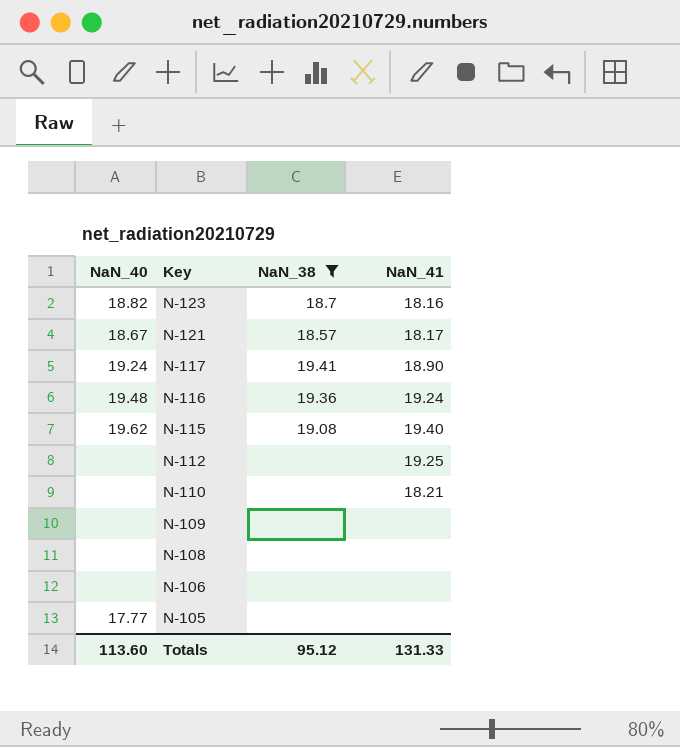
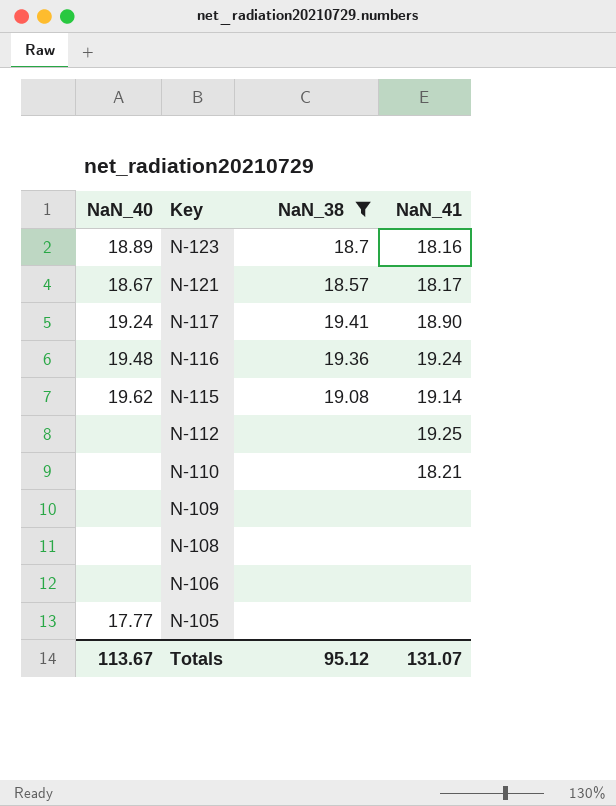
N-123 | NaN_40: 18.82 -> 18.89
N-115 | NaN_41: 19.40 -> 19.14
Totals | NaN_40: 113.60 -> 113.67
Totals | NaN_41: 131.33 -> 131.07

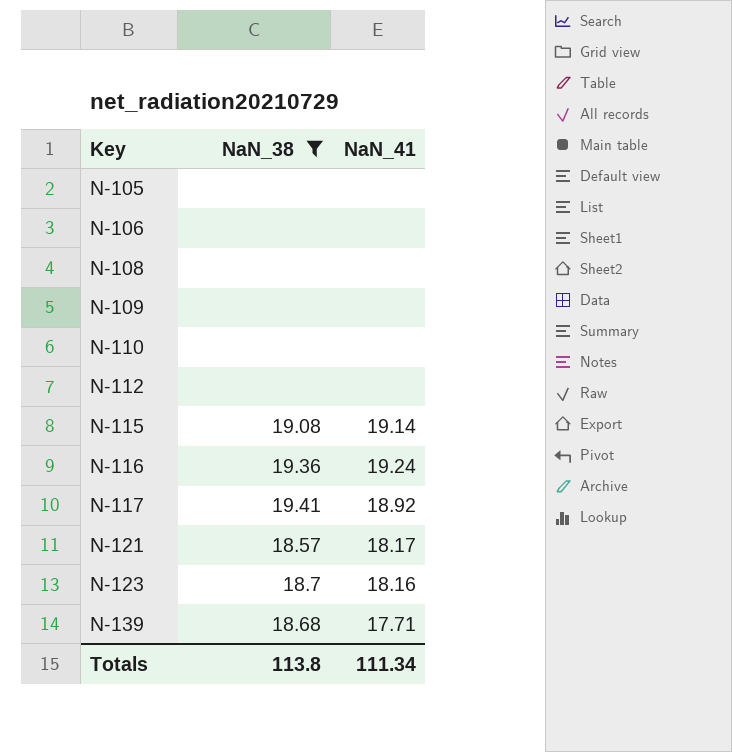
row order: Key descending -> Key ascending
column NaN_40 | position: 1 -> none
N-110 | NaN_41: 18.21 -> none
N-112 | NaN_41: 19.25 -> none
N-117 | NaN_41: 18.90 -> 18.92
row N-139: none -> 18.68 | 17.71
Totals | NaN_38: 95.12 -> 113.8
Totals | NaN_41: 131.07 -> 111.34

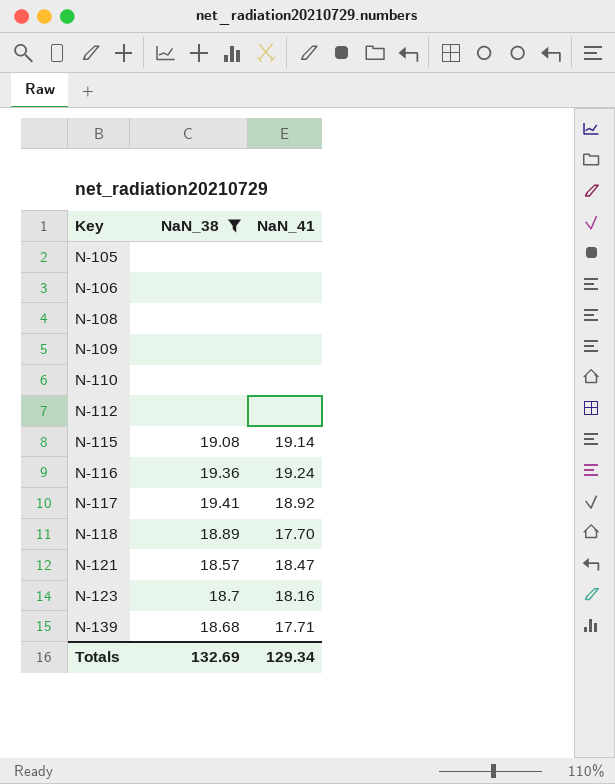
row N-118: none -> 18.89 | 17.70
N-121 | NaN_41: 18.17 -> 18.47
Totals | NaN_38: 113.8 -> 132.69
Totals | NaN_41: 111.34 -> 129.34

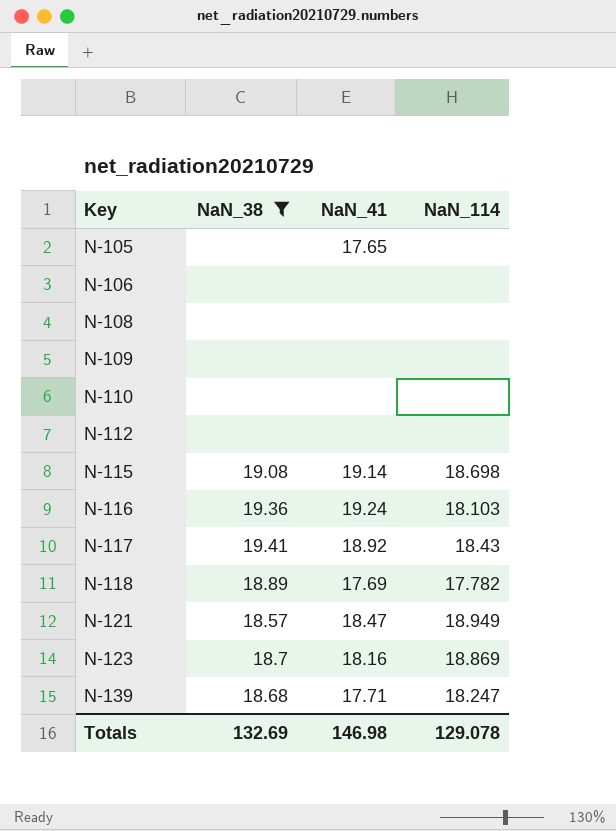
column NaN_114 | position: none -> 4
N-105 | NaN_41: none -> 17.65
N-118 | NaN_41: 17.70 -> 17.69
Totals | NaN_41: 129.34 -> 146.98

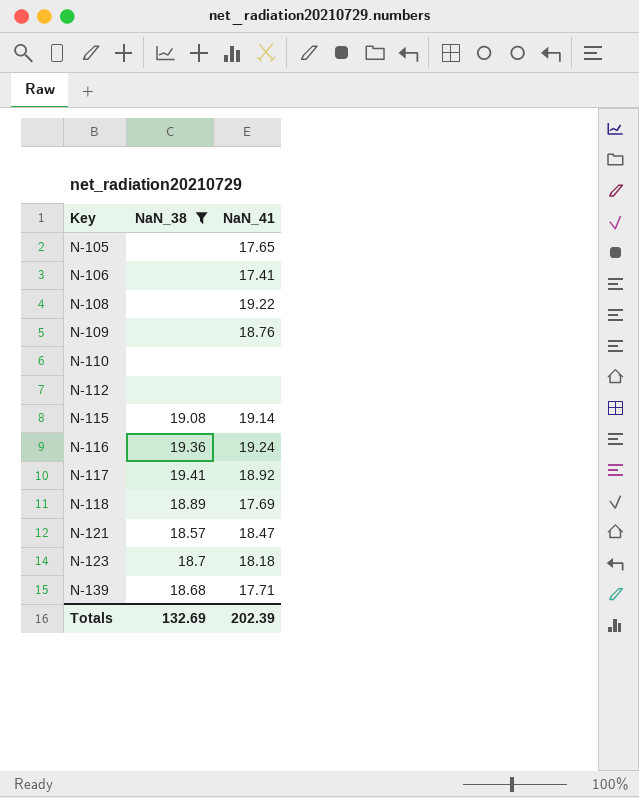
column NaN_114 | position: 4 -> none
N-106 | NaN_41: none -> 17.41
N-108 | NaN_41: none -> 19.22
N-109 | NaN_41: none -> 18.76
N-123 | NaN_41: 18.16 -> 18.18
Totals | NaN_41: 146.98 -> 202.39

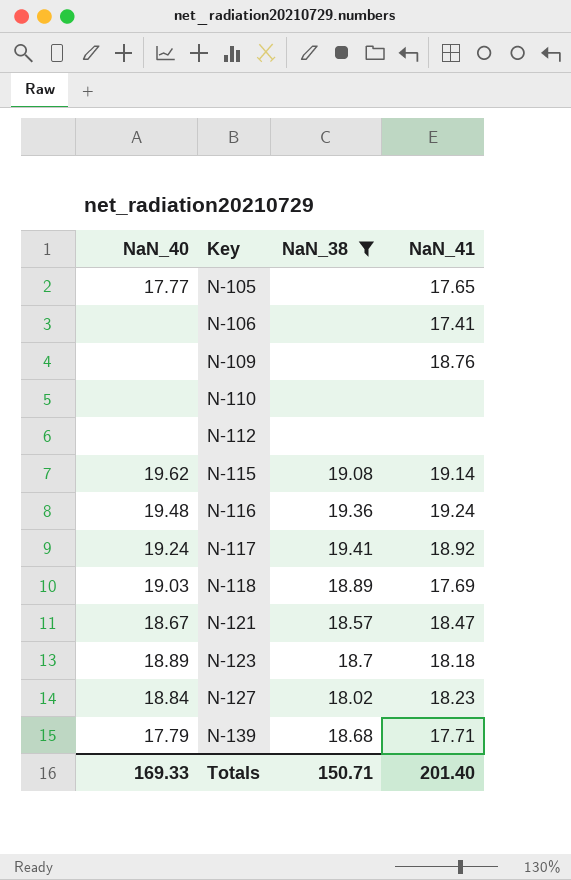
column NaN_40 | position: none -> 1
row N-108: none | 19.22 -> none
row N-127: none -> 18.84 | 18.02 | 18.23
Totals | NaN_38: 132.69 -> 150.71
Totals | NaN_41: 202.39 -> 201.40

